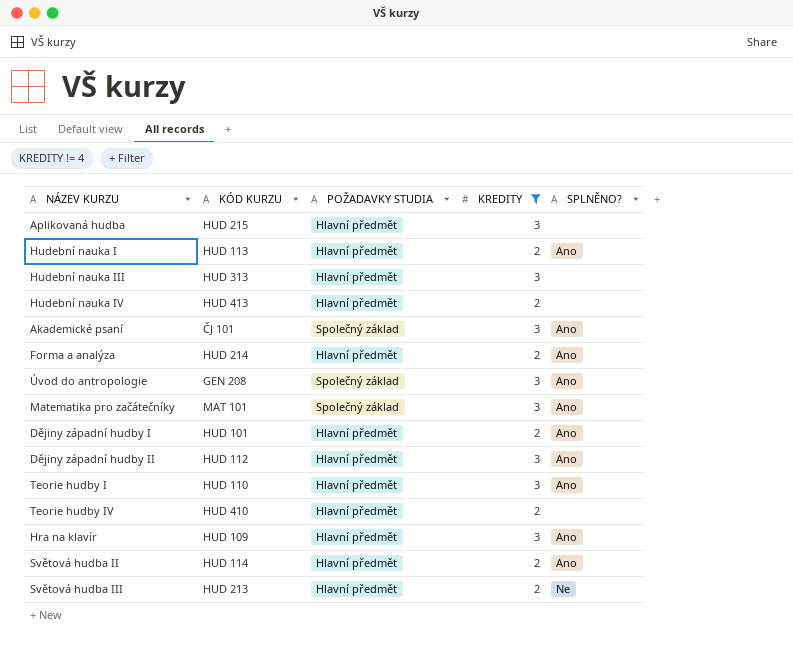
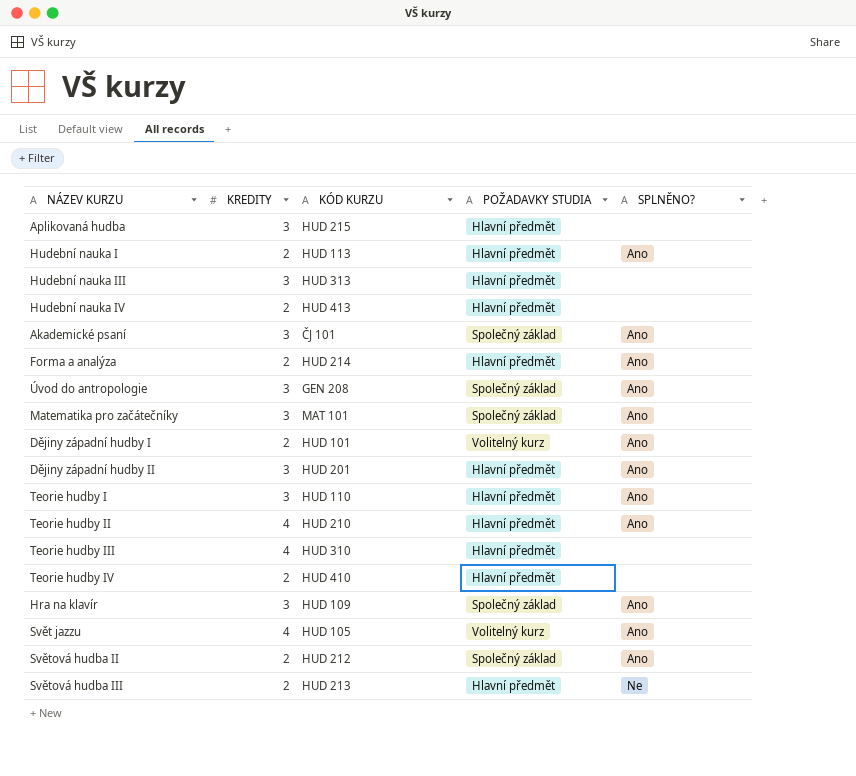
filter: KREDITY != 4 -> none
column KREDITY | position: 4 -> 2
Dějiny západní hudby I | POŽADAVKY STUDIA: Hlavní předmět -> Volitelný kurz
Dějiny západní hudby II | KÓD KURZU: HUD 112 -> HUD 201
Hra na klavír | POŽADAVKY STUDIA: Hlavní předmět -> Společný základ
Světová hudba II | KÓD KURZU: HUD 114 -> HUD 212
Světová hudba II | POŽADAVKY STUDIA: Hlavní předmět -> Společný základ

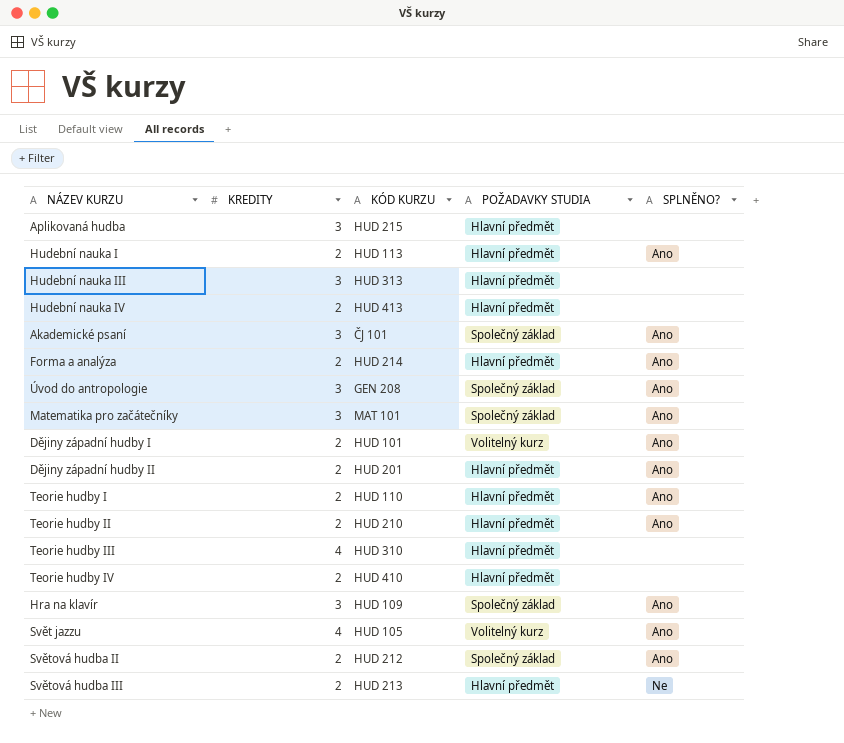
Dějiny západní hudby II | KREDITY: 3 -> 2
Teorie hudby I | KREDITY: 3 -> 2
Teorie hudby II | KREDITY: 4 -> 2

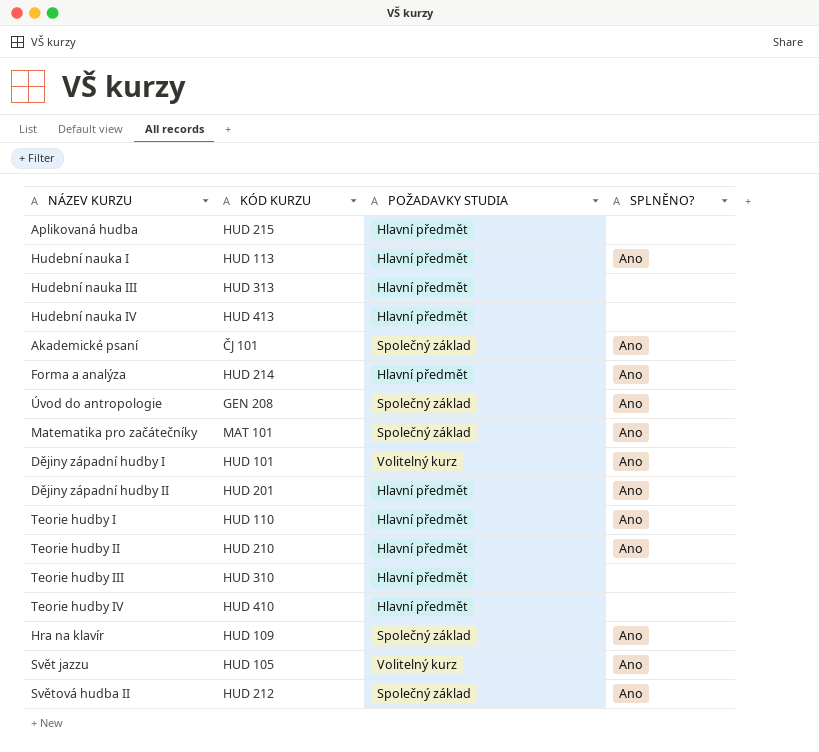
column KREDITY | position: 2 -> none
row Světová hudba III: 2 | HUD 213 | Hlavní předmět | Ne -> none

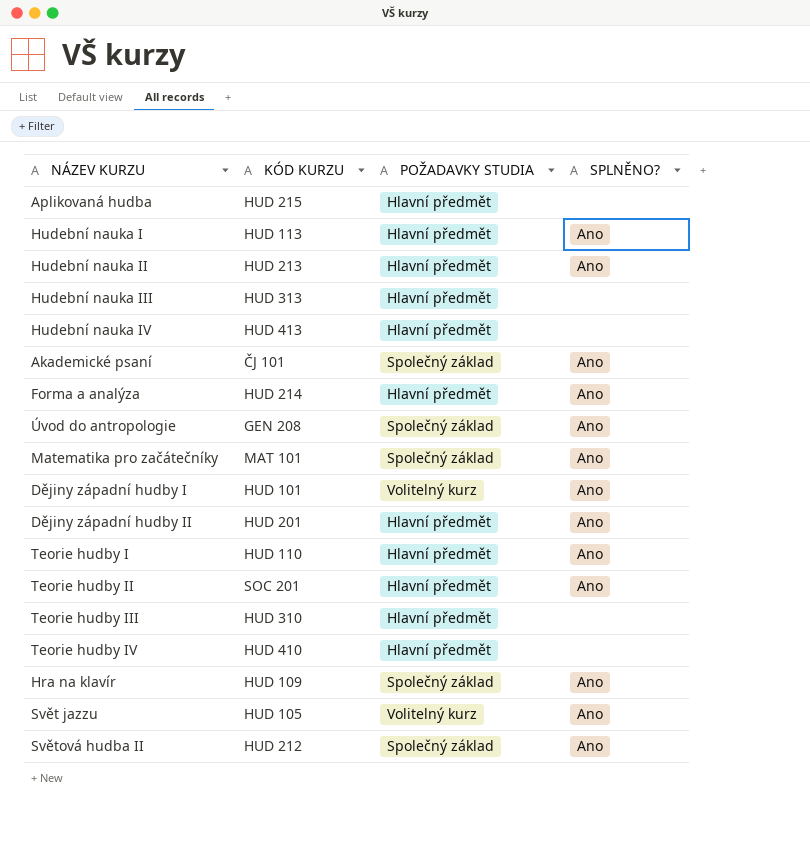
row Hudební nauka II: none -> HUD 213 | Hlavní předmět | Ano
Teorie hudby II | KÓD KURZU: HUD 210 -> SOC 201

